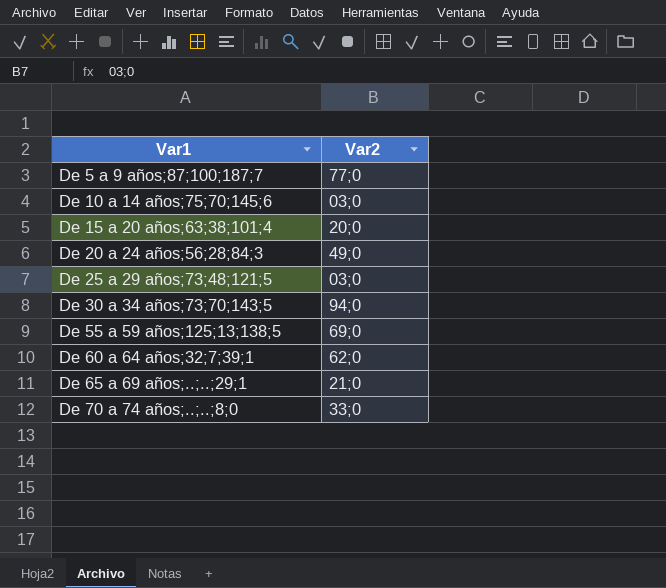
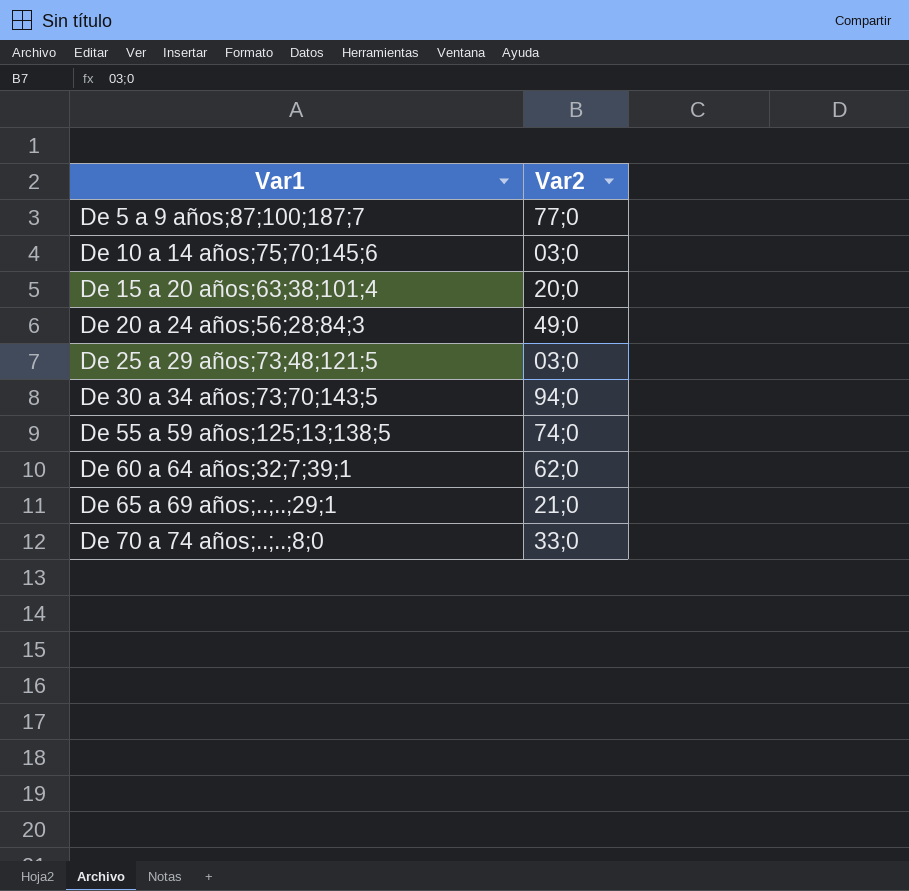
De 55 a 59 años;125;13;138;5 | Var2: 69;0 -> 74;0

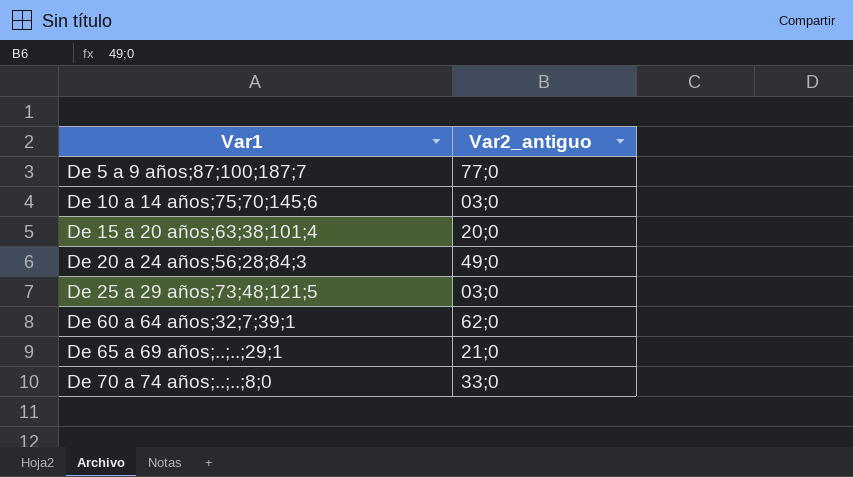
column name: Var2 -> Var2_antiguo
row De 30 a 34 años;73;70;143;5: 94;0 -> none
row De 55 a 59 años;125;13;138;5: 74;0 -> none

